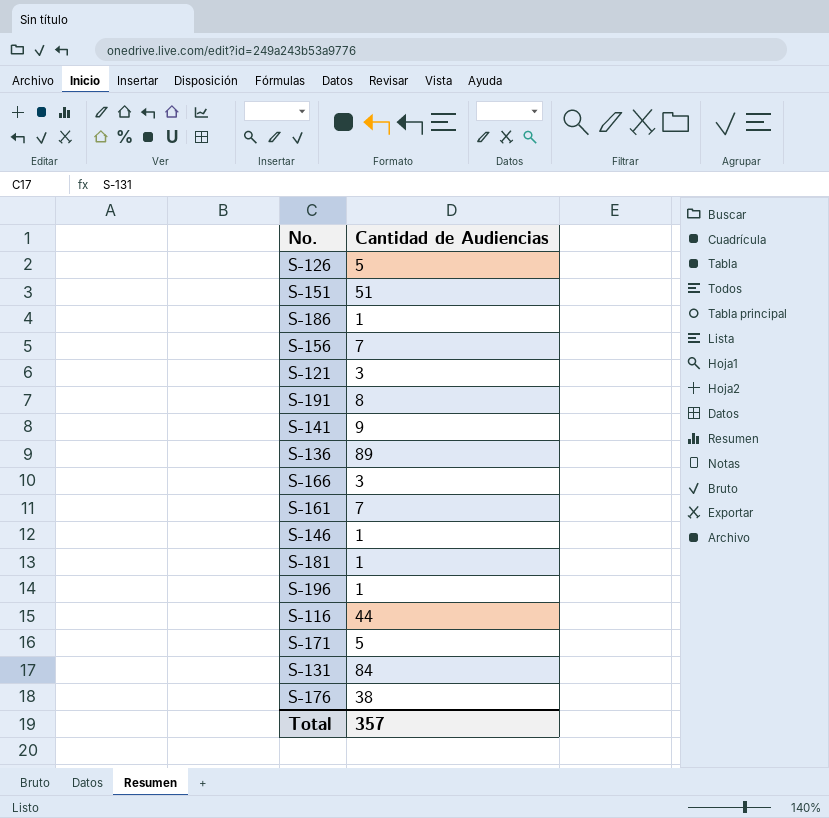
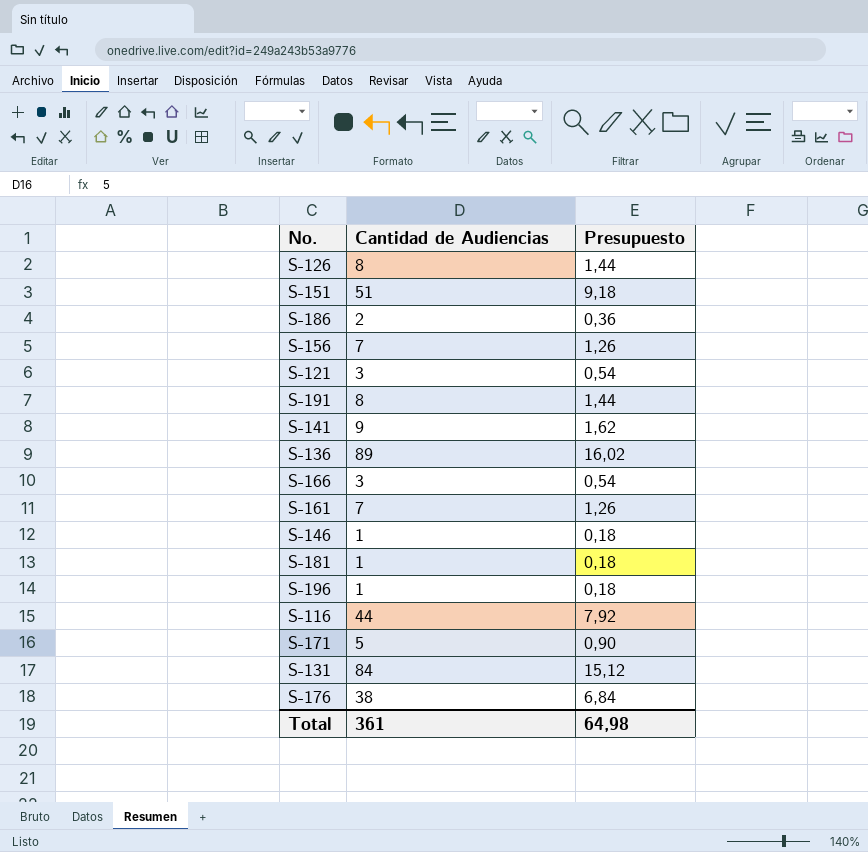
column Presupuesto | formula: none -> [Cantidad de Audiencias] * 0,18
S-126 | Cantidad de Audiencias: 5 -> 8
S-186 | Cantidad de Audiencias: 1 -> 2
Total | Cantidad de Audiencias: 357 -> 361

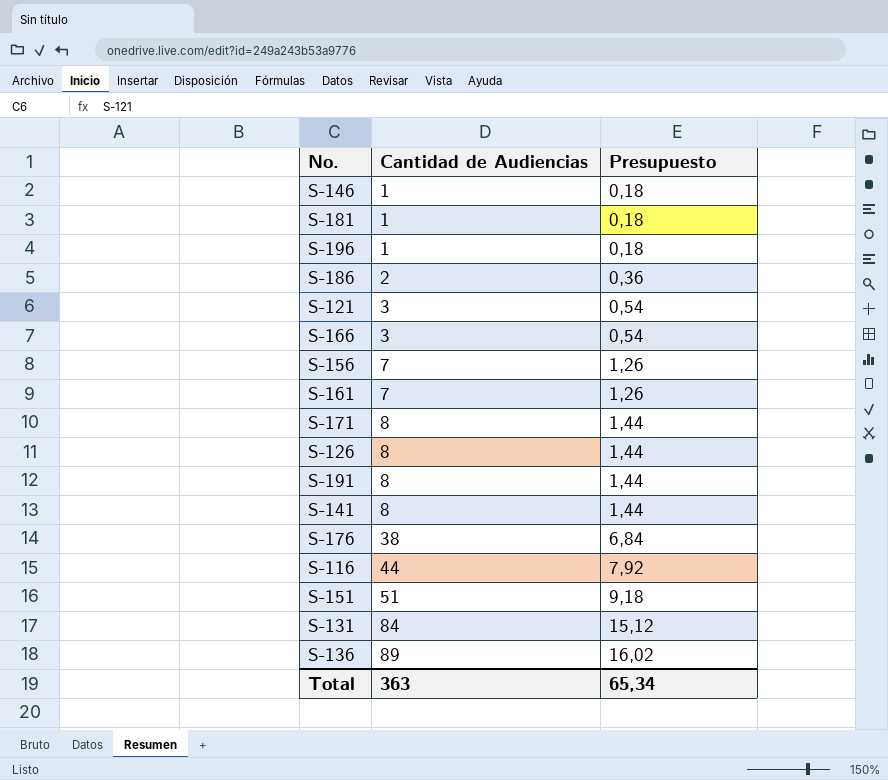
row order: none -> Cantidad de Audiencias ascending
S-171 | Cantidad de Audiencias: 5 -> 8
S-171 | Presupuesto: 0,90 -> 1,44
S-141 | Cantidad de Audiencias: 9 -> 8
S-141 | Presupuesto: 1,62 -> 1,44
Total | Cantidad de Audiencias: 361 -> 363
Total | Presupuesto: 64,98 -> 65,34

